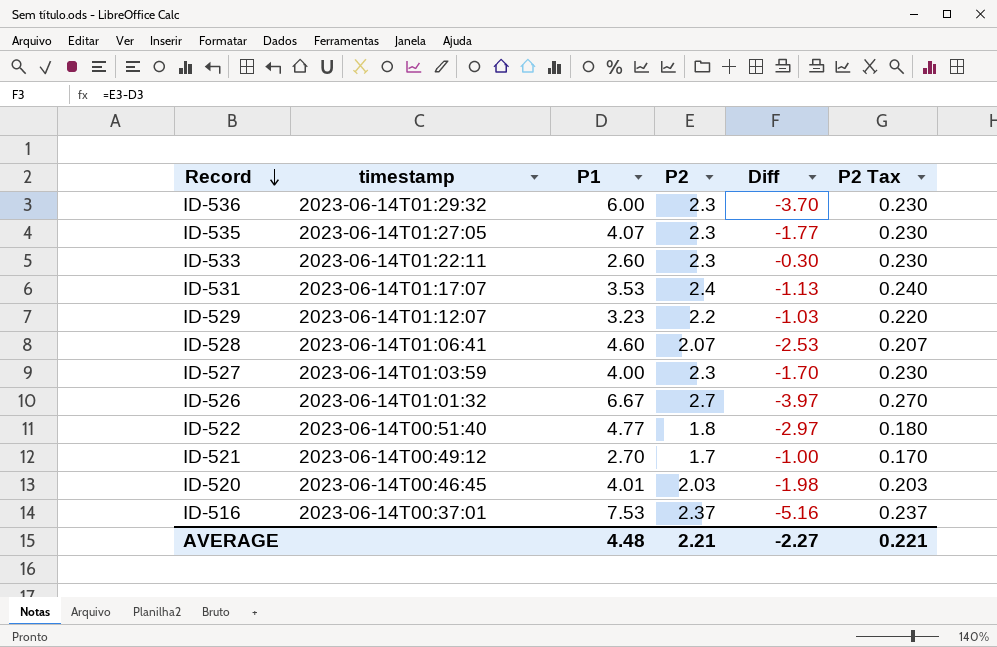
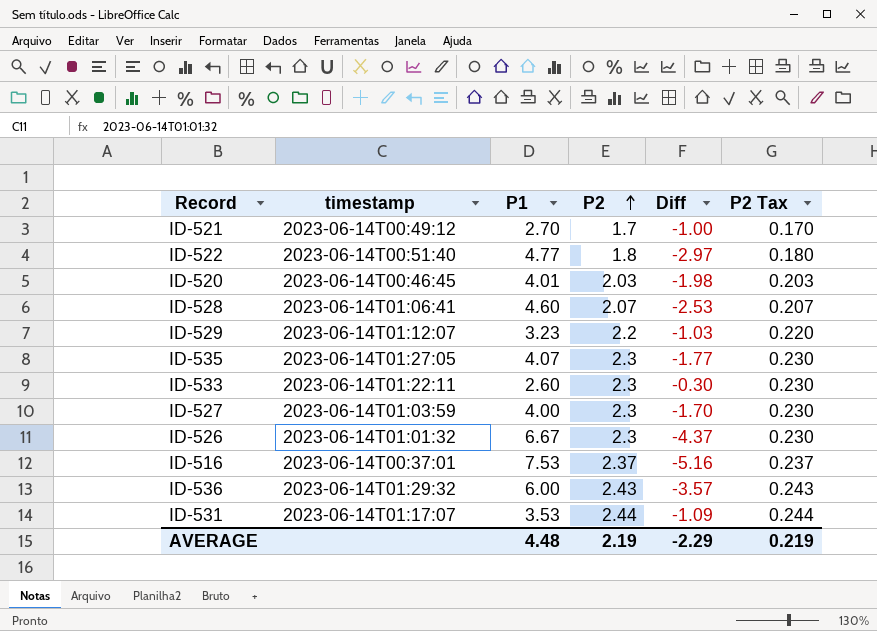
row order: Record descending -> P2 ascending
ID-526 | P2: 2.7 -> 2.3
ID-526 | Diff: -3.97 -> -4.37
ID-526 | P2 Tax: 0.270 -> 0.230
ID-536 | P2: 2.3 -> 2.43
ID-536 | Diff: -3.70 -> -3.57
ID-536 | P2 Tax: 0.230 -> 0.243
ID-531 | P2: 2.4 -> 2.44
ID-531 | Diff: -1.13 -> -1.09
ID-531 | P2 Tax: 0.240 -> 0.244
AVERAGE | P2: 2.21 -> 2.19
AVERAGE | Diff: -2.27 -> -2.29
AVERAGE | P2 Tax: 0.221 -> 0.219

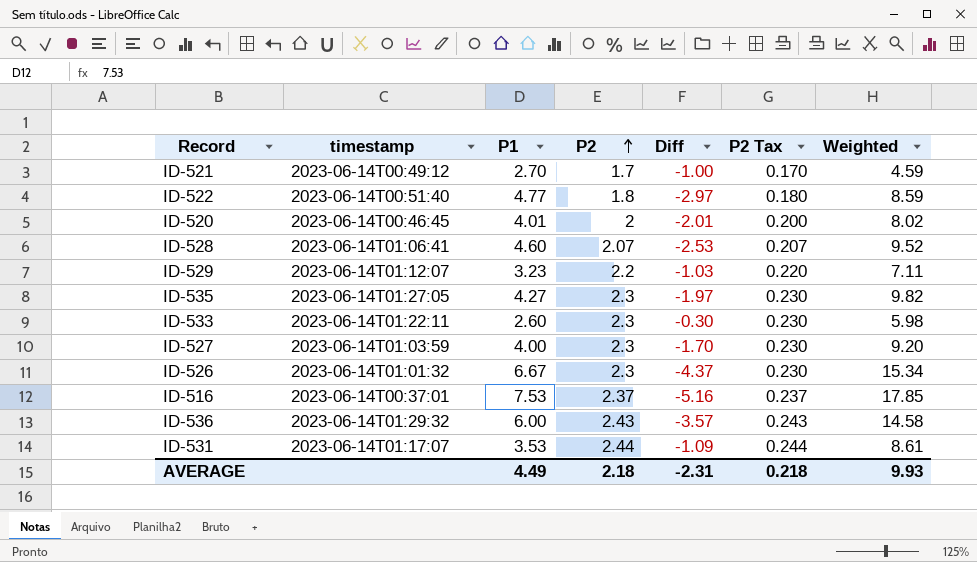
column Weighted | formula: none -> [P1] * [P2]
ID-520 | P2: 2.03 -> 2
ID-520 | Diff: -1.98 -> -2.01
ID-520 | P2 Tax: 0.203 -> 0.200
ID-535 | P1: 4.07 -> 4.27
ID-535 | Diff: -1.77 -> -1.97
AVERAGE | P1: 4.48 -> 4.49
AVERAGE | P2: 2.19 -> 2.18
AVERAGE | Diff: -2.29 -> -2.31
AVERAGE | P2 Tax: 0.219 -> 0.218

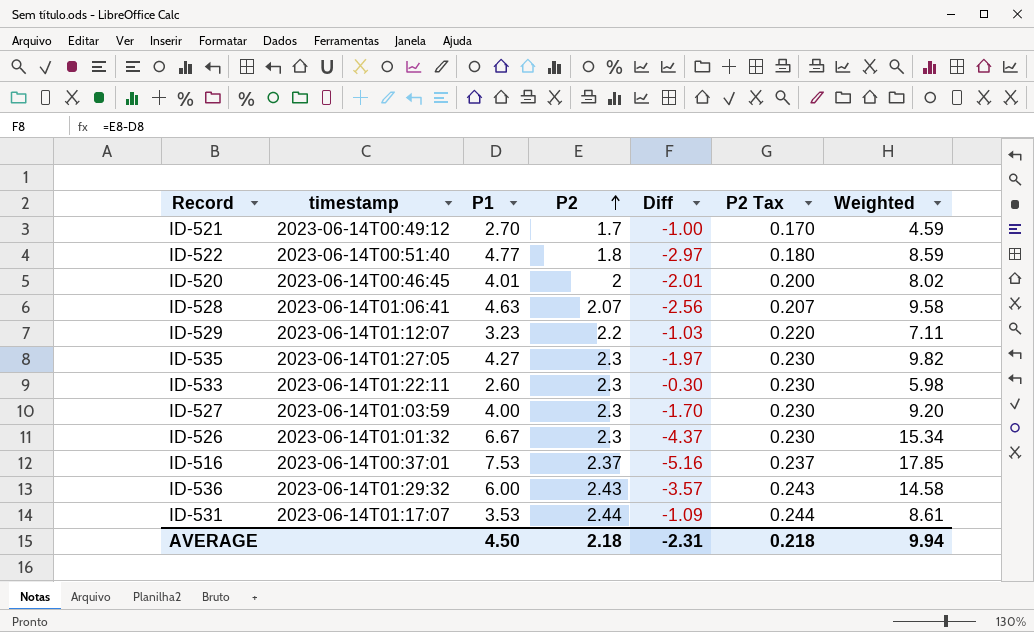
ID-528 | P1: 4.60 -> 4.63
ID-528 | Diff: -2.53 -> -2.56
ID-528 | Weighted: 9.52 -> 9.58
AVERAGE | P1: 4.49 -> 4.50
AVERAGE | Weighted: 9.93 -> 9.94

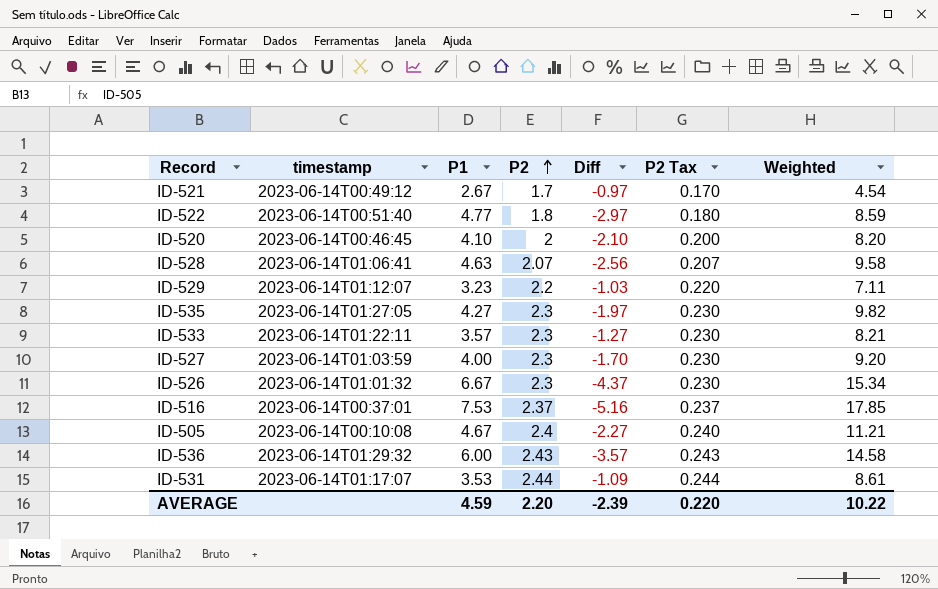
ID-521 | P1: 2.70 -> 2.67
ID-521 | Diff: -1.00 -> -0.97
ID-521 | Weighted: 4.59 -> 4.54
ID-520 | P1: 4.01 -> 4.10
ID-520 | Diff: -2.01 -> -2.10
ID-520 | Weighted: 8.02 -> 8.20
ID-533 | P1: 2.60 -> 3.57
ID-533 | Diff: -0.30 -> -1.27
ID-533 | Weighted: 5.98 -> 8.21
row ID-505: none -> 2023-06-14T00:10:08 | 4.67 | 2.4 | -2.27 | 0.240 | 11.21
AVERAGE | P1: 4.50 -> 4.59
AVERAGE | P2: 2.18 -> 2.20
AVERAGE | Diff: -2.31 -> -2.39
AVERAGE | P2 Tax: 0.218 -> 0.220
AVERAGE | Weighted: 9.94 -> 10.22

